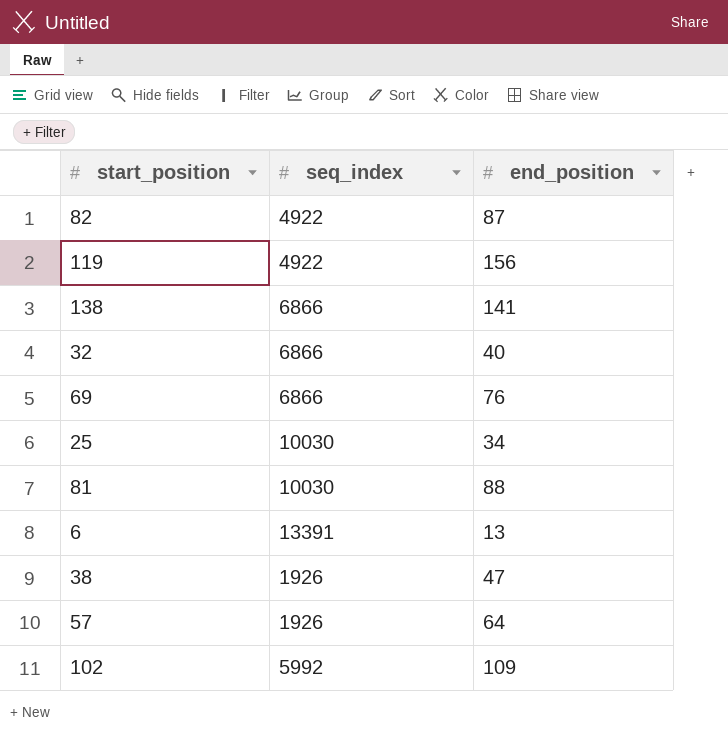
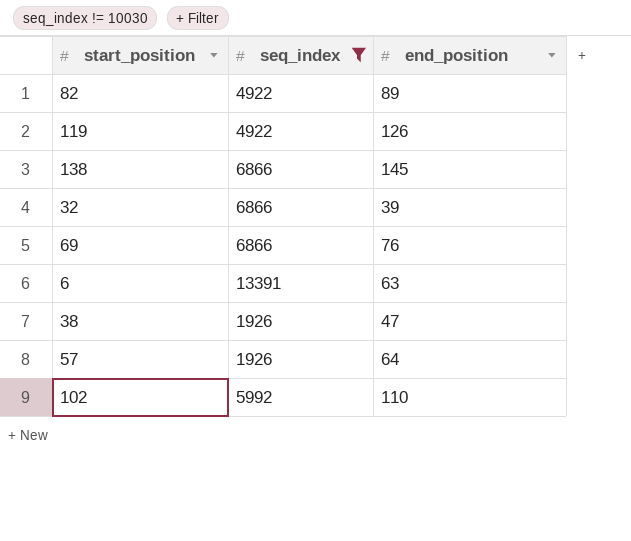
filter: none -> seq_index != 10030
82 | end_position: 87 -> 89
119 | end_position: 156 -> 126
138 | end_position: 141 -> 145
32 | end_position: 40 -> 39
6 | end_position: 13 -> 63
102 | end_position: 109 -> 110

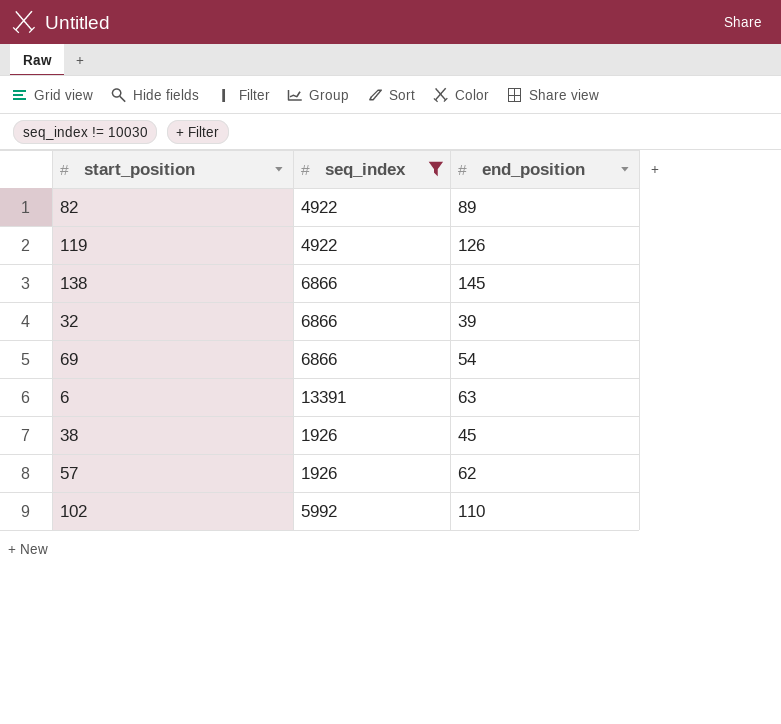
69 | end_position: 76 -> 54
38 | end_position: 47 -> 45
57 | end_position: 64 -> 62

